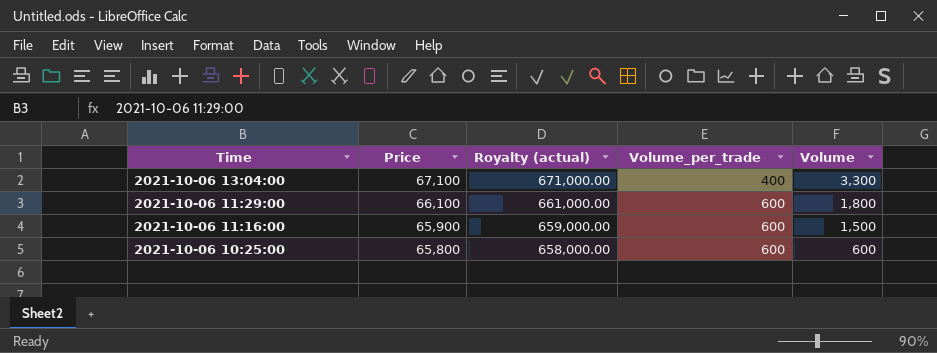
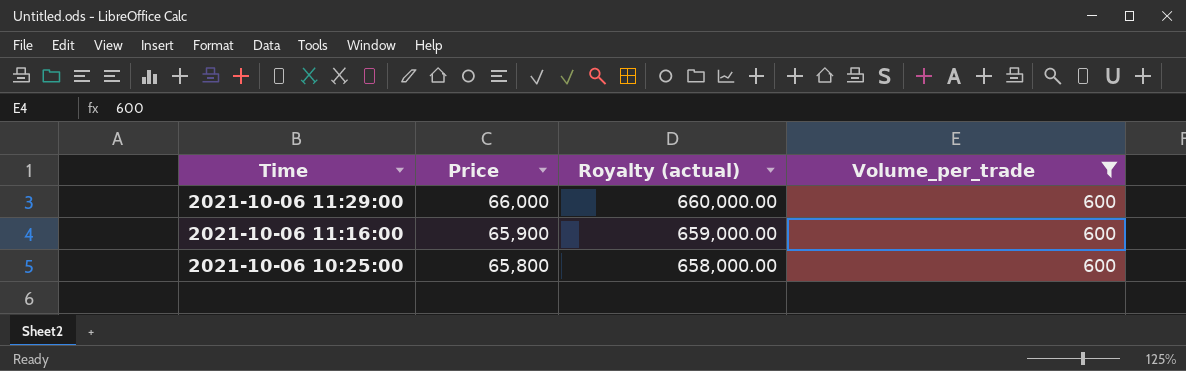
filter: none -> Volume_per_trade = 600
column Volume | position: 5 -> none
2021-10-06 11:29:00 | Price: 66,100 -> 66,000
2021-10-06 11:29:00 | Royalty (actual): 661,000.00 -> 660,000.00

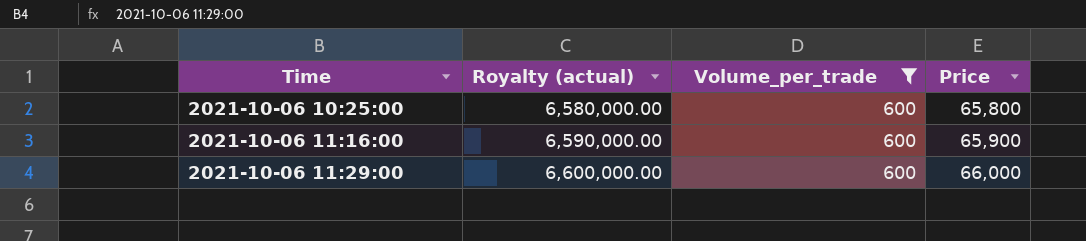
row order: Time descending -> Time ascending
column Royalty (actual) | formula: [Price] * 10 -> [Price] * 100
column Price | position: 2 -> 4

